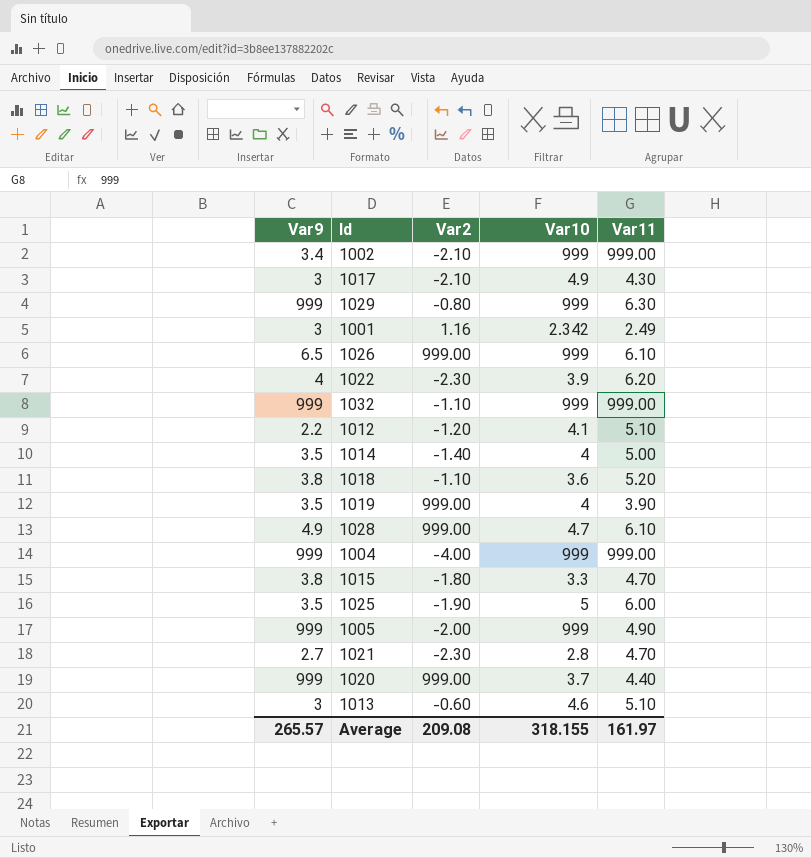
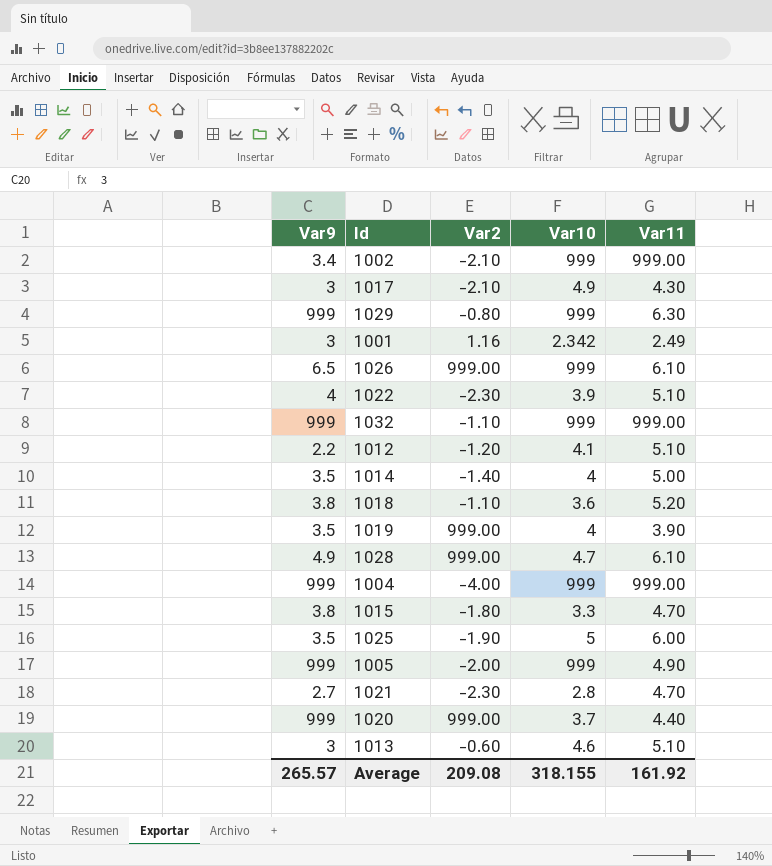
1022 | Var11: 6.20 -> 5.10
Average | Var11: 161.97 -> 161.92

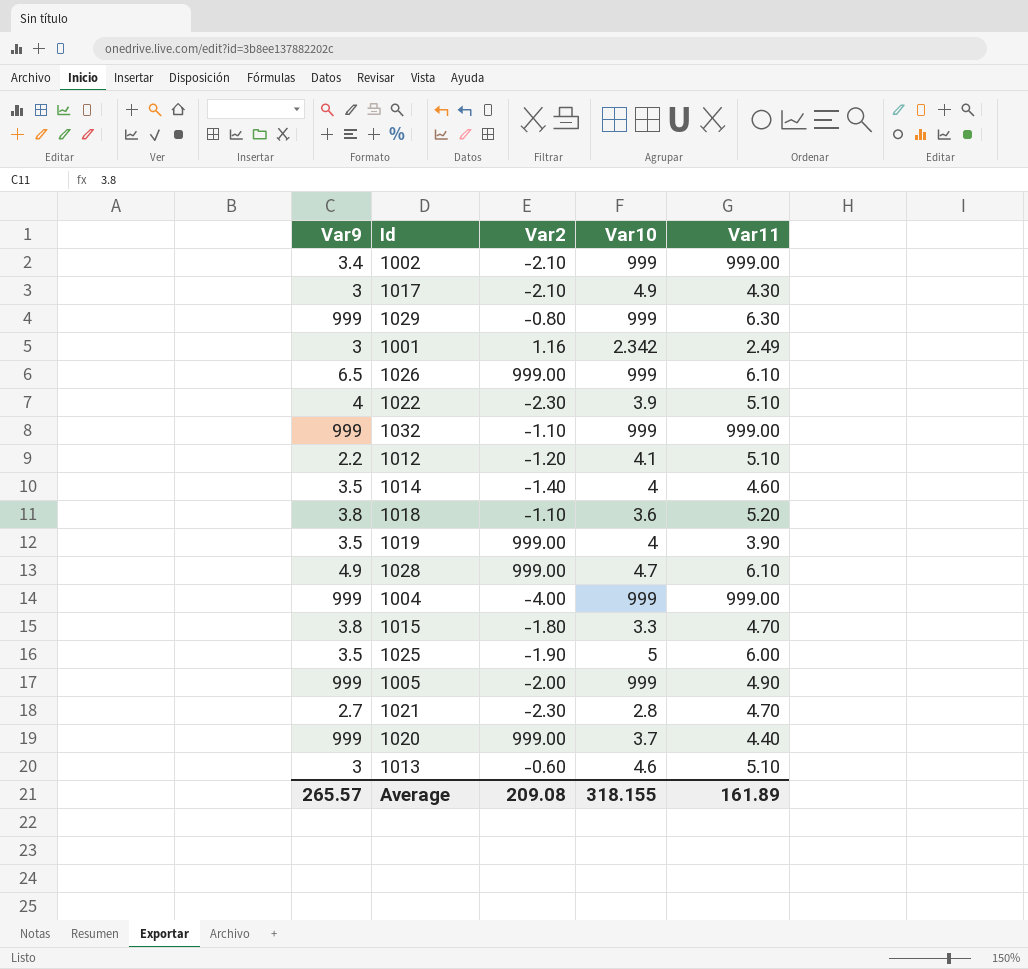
1014 | Var11: 5.00 -> 4.60
Average | Var11: 161.92 -> 161.89

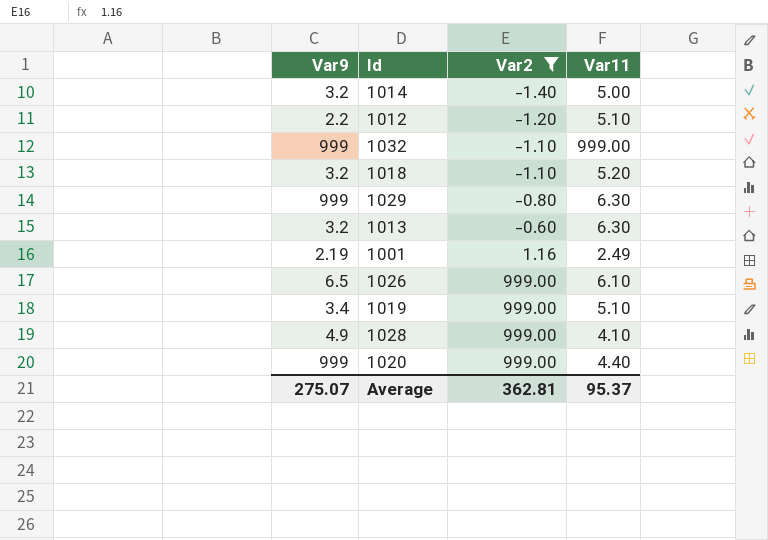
filter: none -> Var2 >= -1.40
row order: none -> Var2 ascending
column Var10 | position: 4 -> none
1014 | Var9: 3.5 -> 3.2
1014 | Var11: 4.60 -> 5.00
1018 | Var9: 3.8 -> 3.2
1013 | Var9: 3 -> 3.2
1013 | Var11: 5.10 -> 6.30
1001 | Var9: 3 -> 2.19
1019 | Var9: 3.5 -> 3.4
1019 | Var11: 3.90 -> 5.10
1028 | Var11: 6.10 -> 4.10
Average | Var9: 265.57 -> 275.07
Average | Var2: 209.08 -> 362.81
Average | Var11: 161.89 -> 95.37

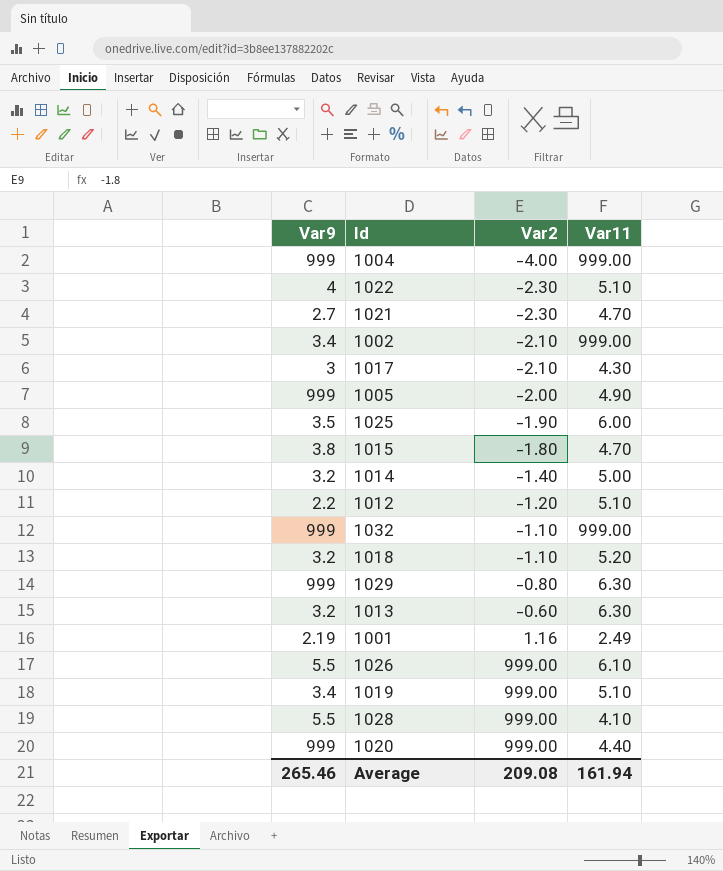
filter: Var2 >= -1.40 -> none
1026 | Var9: 6.5 -> 5.5
1028 | Var9: 4.9 -> 5.5
Average | Var9: 275.07 -> 265.46
Average | Var2: 362.81 -> 209.08
Average | Var11: 95.37 -> 161.94

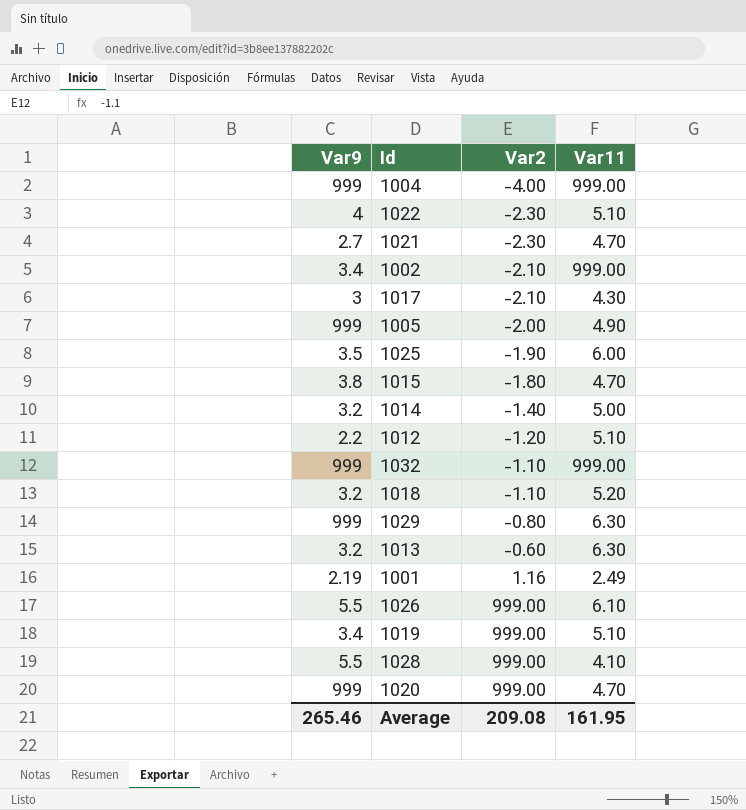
1020 | Var11: 4.40 -> 4.70
Average | Var11: 161.94 -> 161.95

